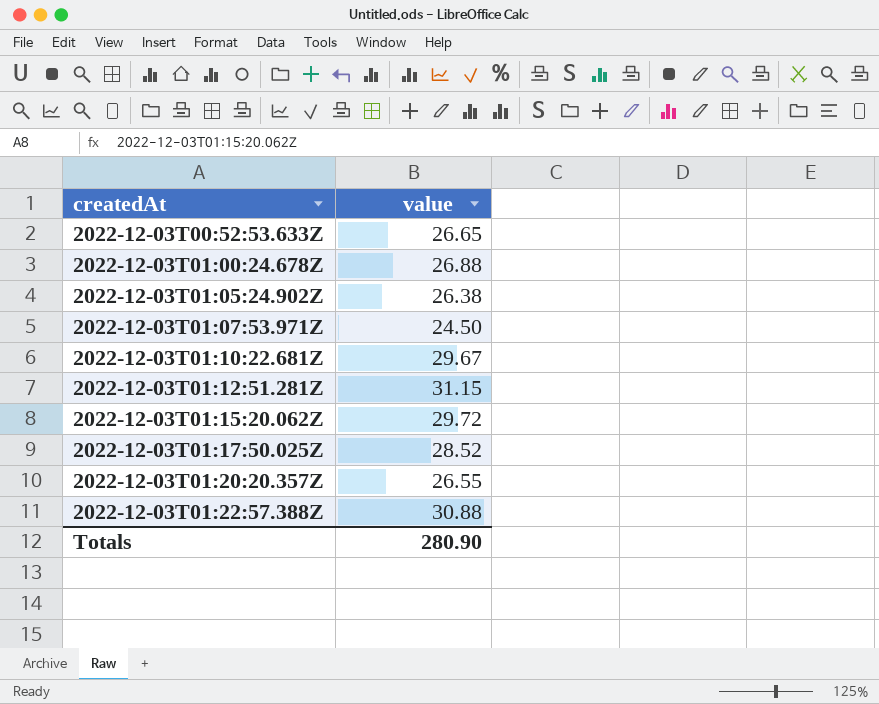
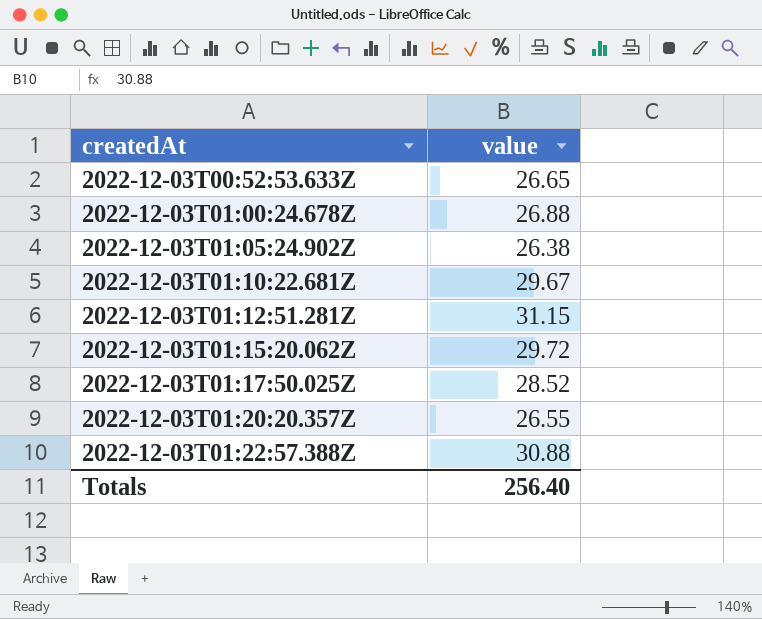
row 2022-12-03T01:07:53.971Z: 24.50 -> none
Totals | value: 280.90 -> 256.40

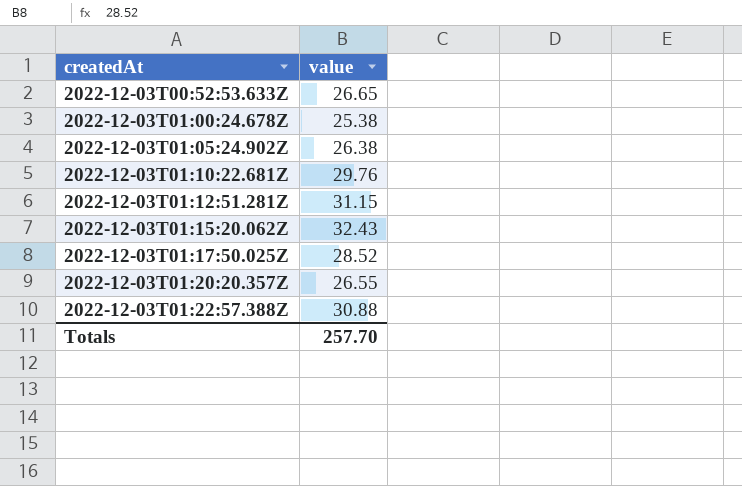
2022-12-03T01:00:24.678Z | value: 26.88 -> 25.38
2022-12-03T01:10:22.681Z | value: 29.67 -> 29.76
2022-12-03T01:15:20.062Z | value: 29.72 -> 32.43
Totals | value: 256.40 -> 257.70

